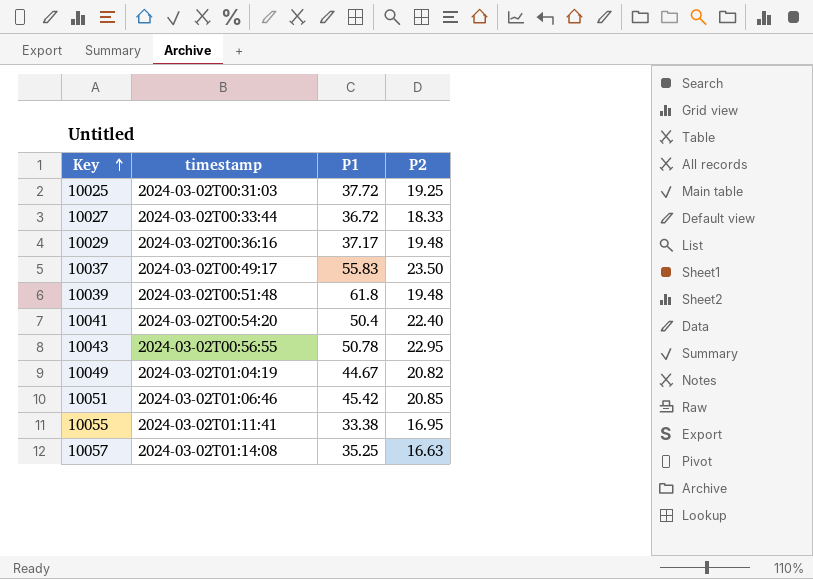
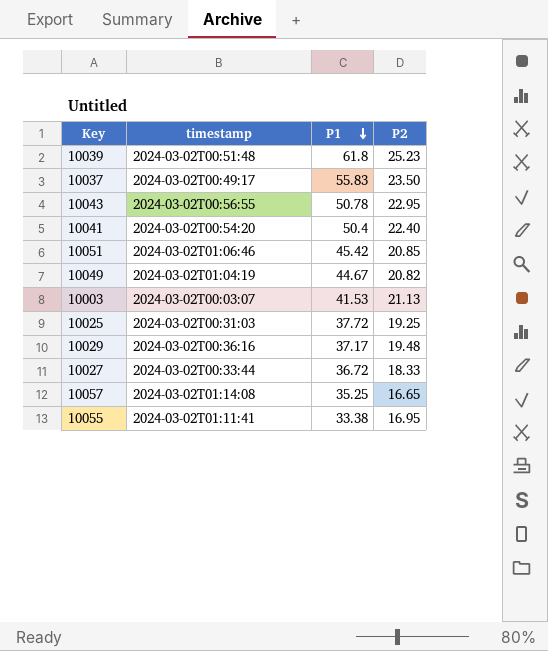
row order: Key ascending -> P1 descending
10039 | P2: 19.48 -> 25.23
row 10003: none -> 2024-03-02T00:03:07 | 41.53 | 21.13
10057 | P2: 16.63 -> 16.65

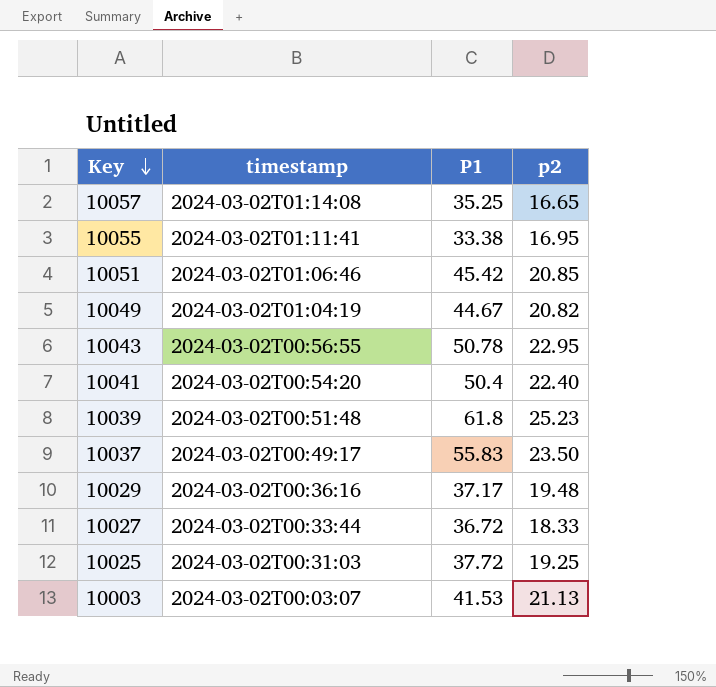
row order: P1 descending -> Key descending
column name: P2 -> p2

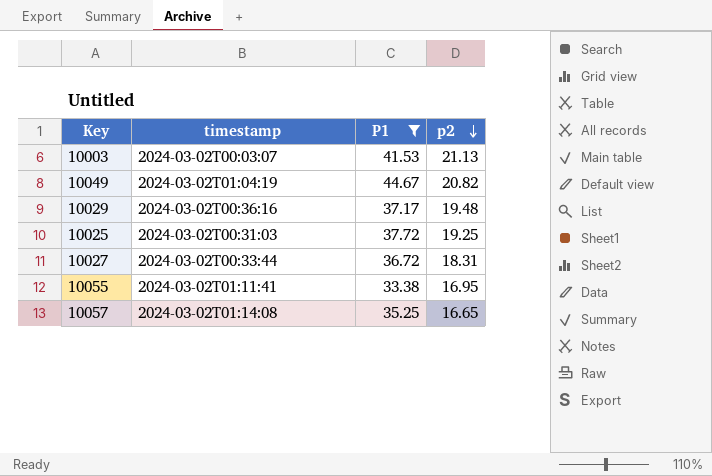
filter: none -> P1 <= 44.67
row order: Key descending -> p2 descending
10027 | p2: 18.33 -> 18.31

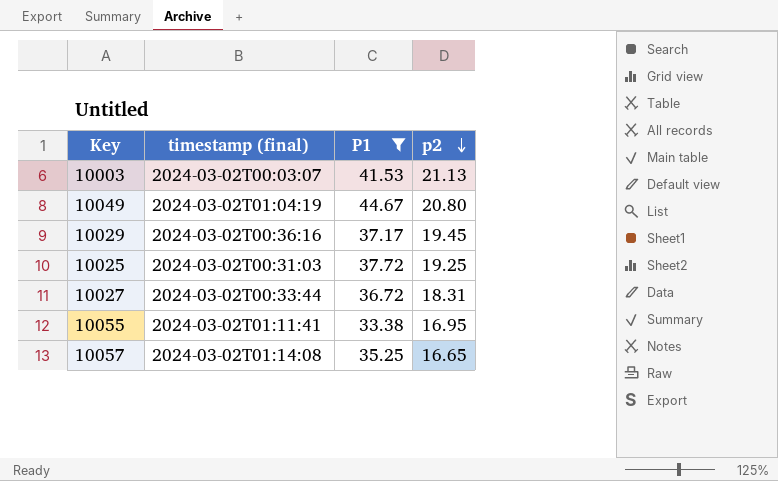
column name: timestamp -> timestamp (final)
10049 | p2: 20.82 -> 20.80
10029 | p2: 19.48 -> 19.45

